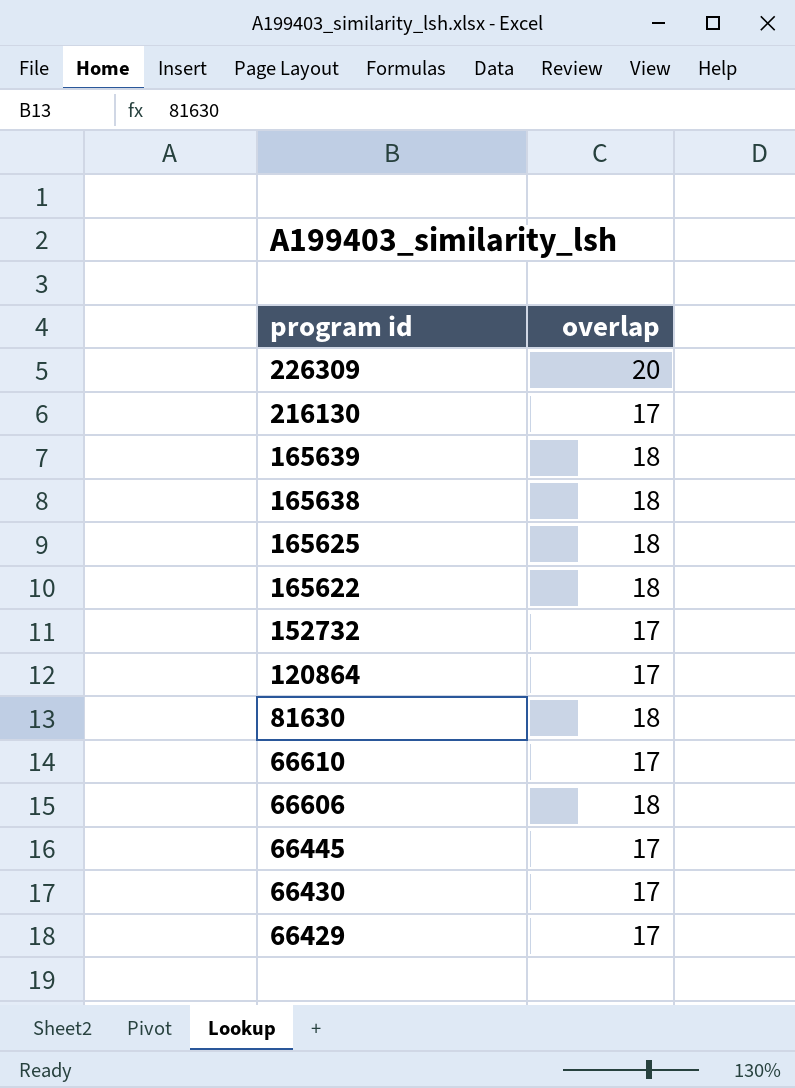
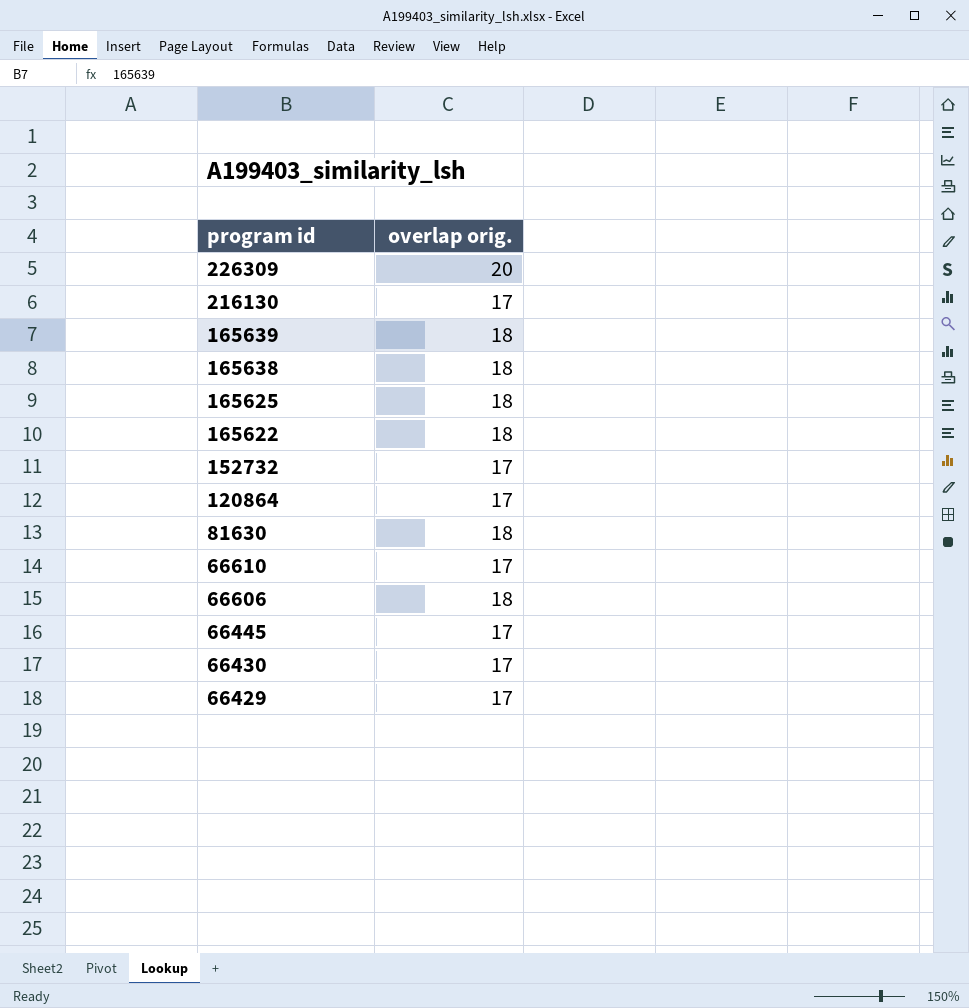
column name: overlap -> overlap orig.

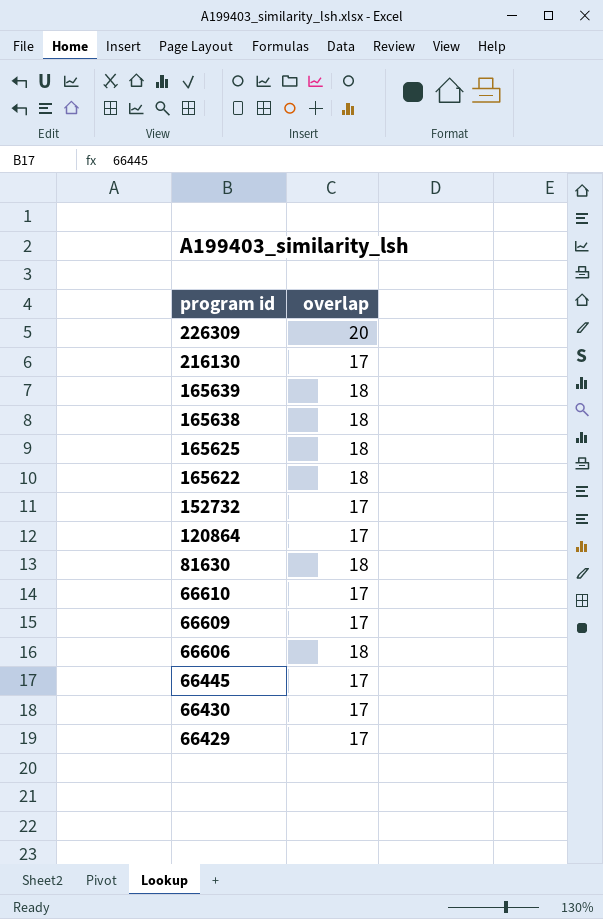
column name: overlap orig. -> overlap
row 66609: none -> 17

